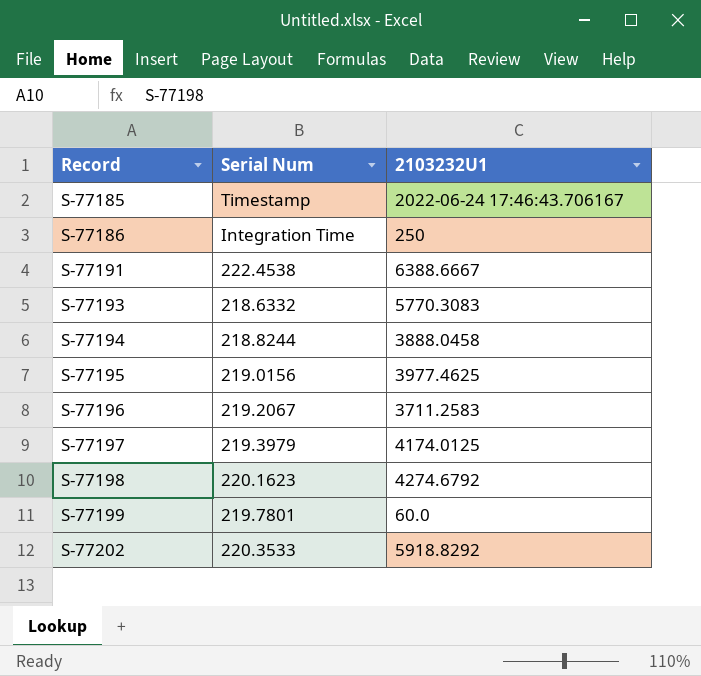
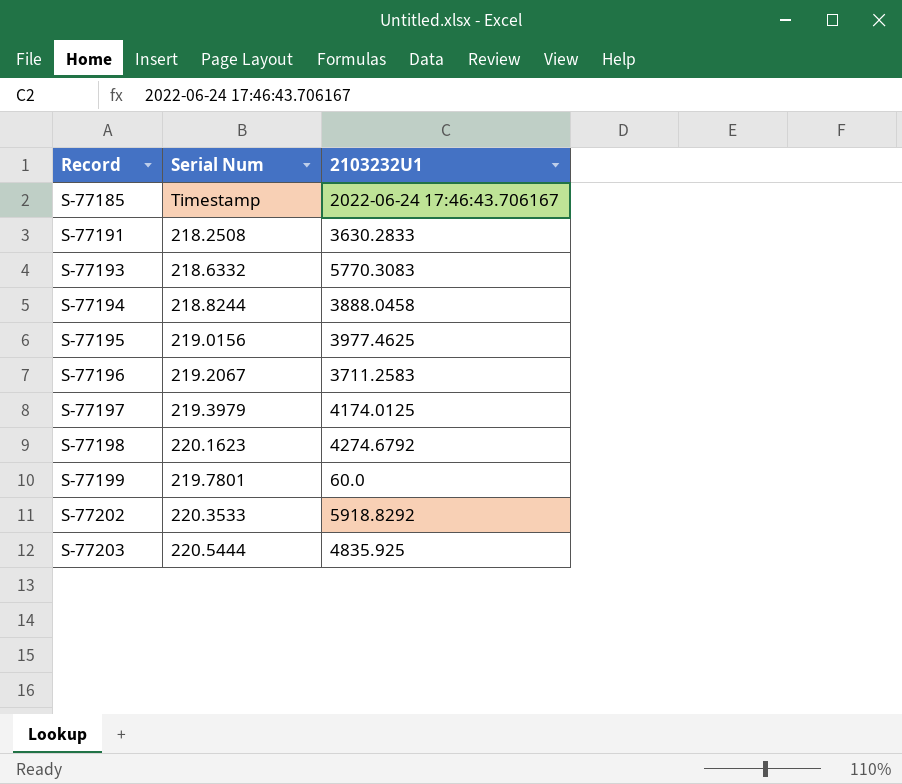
row S-77186: Integration Time | 250 -> none
S-77191 | Serial Num: 222.4538 -> 218.2508
S-77191 | 2103232U1: 6388.6667 -> 3630.2833
row S-77203: none -> 220.5444 | 4835.925

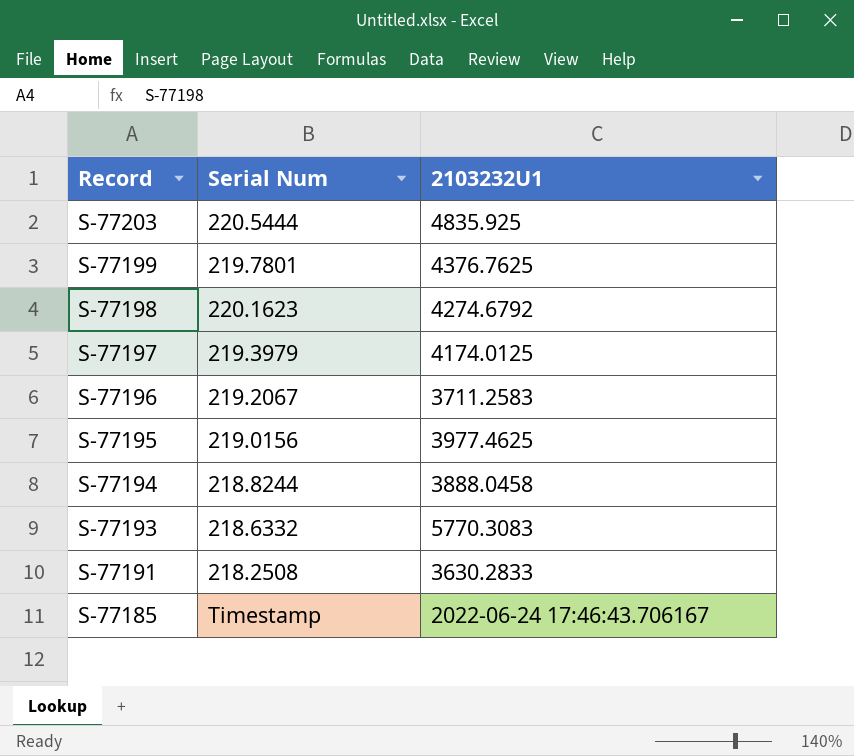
row order: Record ascending -> Record descending
row S-77202: 220.3533 | 5918.8292 -> none
S-77199 | 2103232U1: 60.0 -> 4376.7625

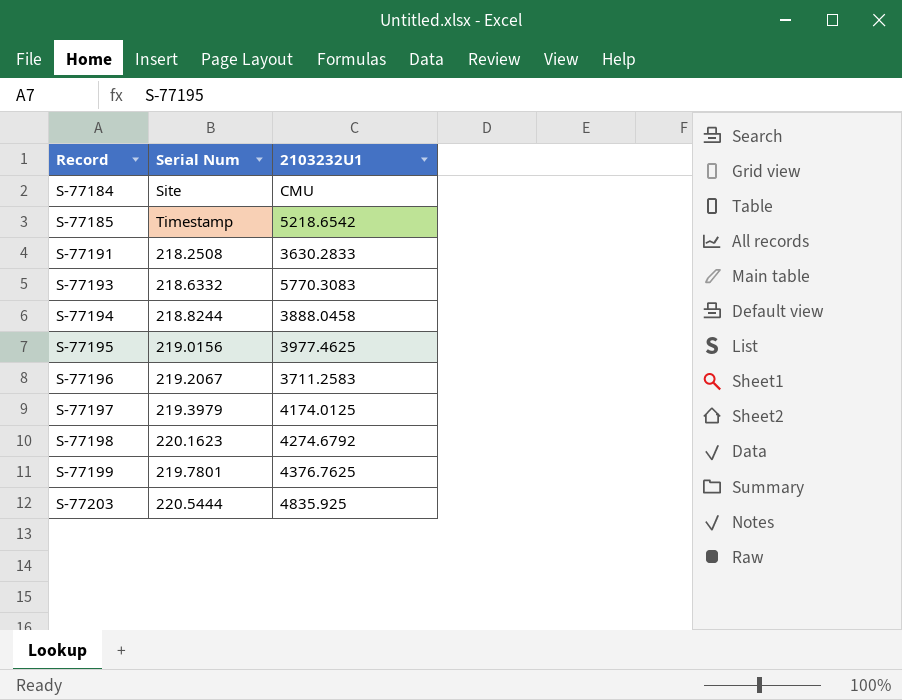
row order: Record descending -> Record ascending
row S-77184: none -> Site | CMU
S-77185 | 2103232U1: 2022-06-24 17:46:43.706167 -> 5218.6542

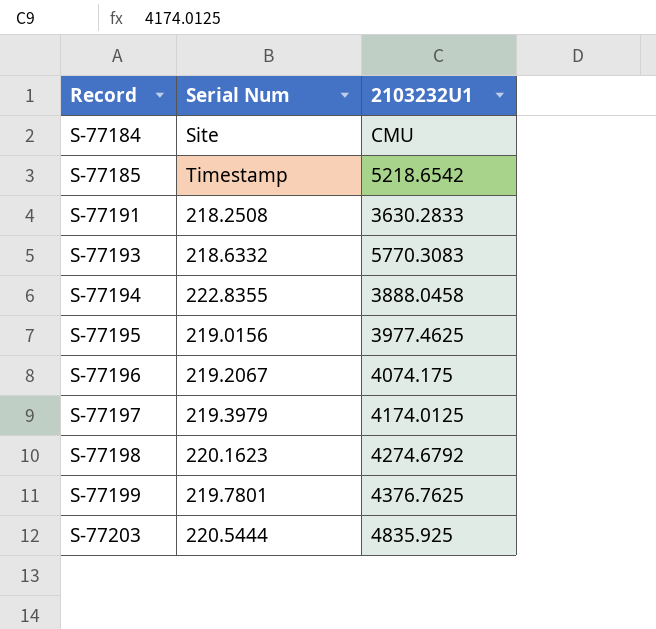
S-77194 | Serial Num: 218.8244 -> 222.8355
S-77196 | 2103232U1: 3711.2583 -> 4074.175

